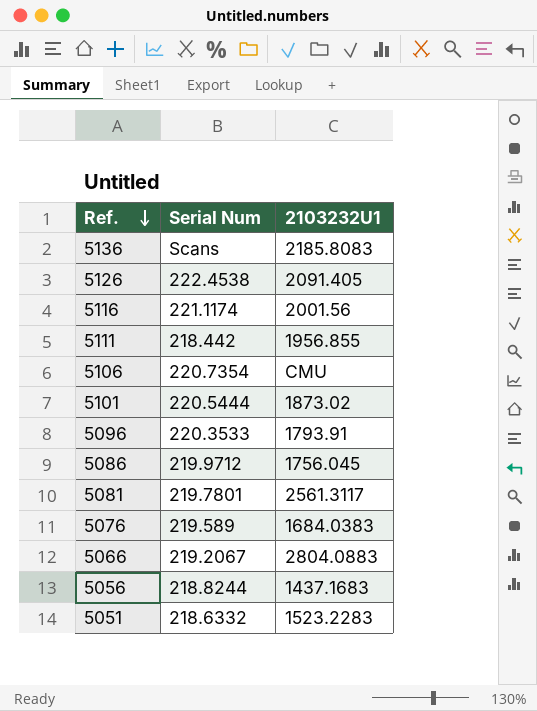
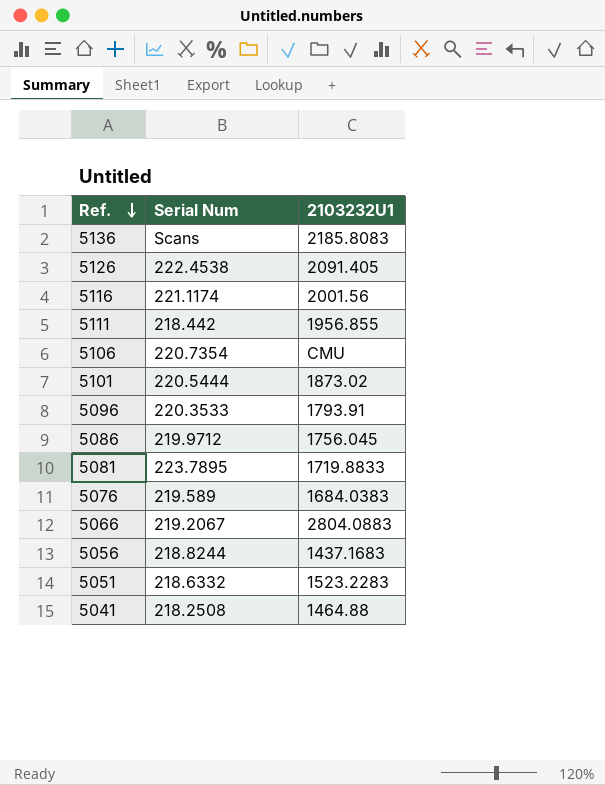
5081 | Serial Num: 219.7801 -> 223.7895
5081 | 2103232U1: 2561.3117 -> 1719.8833
row 5041: none -> 218.2508 | 1464.88

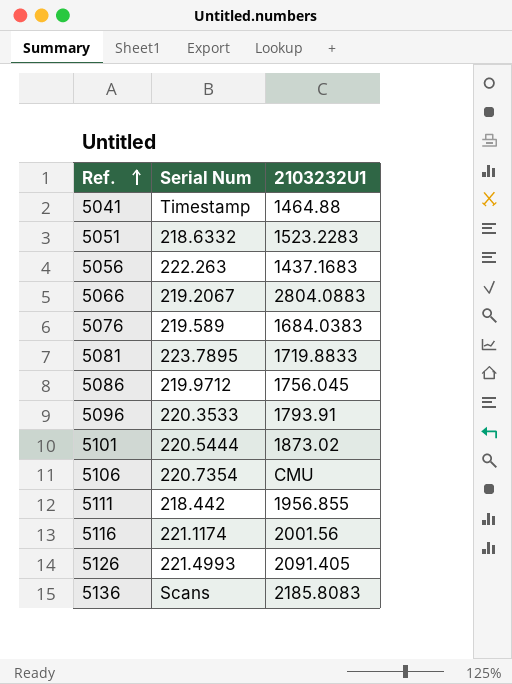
row order: Ref. descending -> Ref. ascending
5041 | Serial Num: 218.2508 -> Timestamp
5056 | Serial Num: 218.8244 -> 222.263
5126 | Serial Num: 222.4538 -> 221.4993

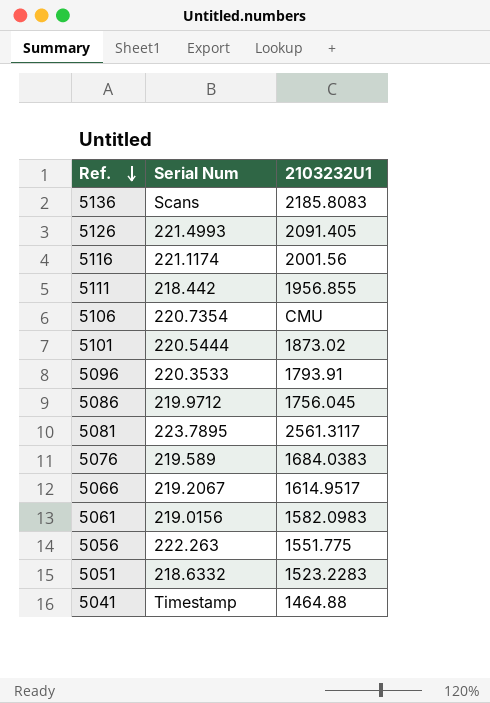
row order: Ref. ascending -> Ref. descending
5081 | 2103232U1: 1719.8833 -> 2561.3117
5066 | 2103232U1: 2804.0883 -> 1614.9517
row 5061: none -> 219.0156 | 1582.0983
5056 | 2103232U1: 1437.1683 -> 1551.775

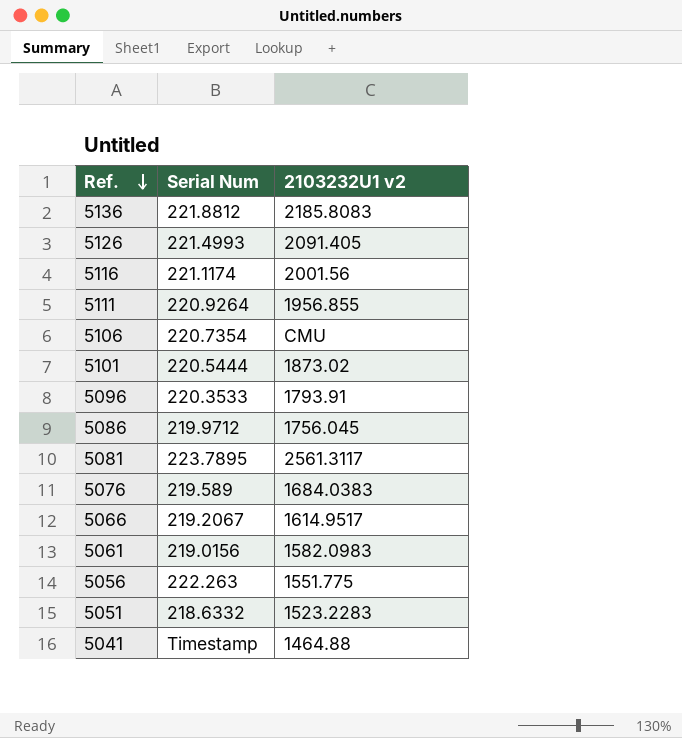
column name: 2103232U1 -> 2103232U1 v2
5136 | Serial Num: Scans -> 221.8812
5111 | Serial Num: 218.442 -> 220.9264

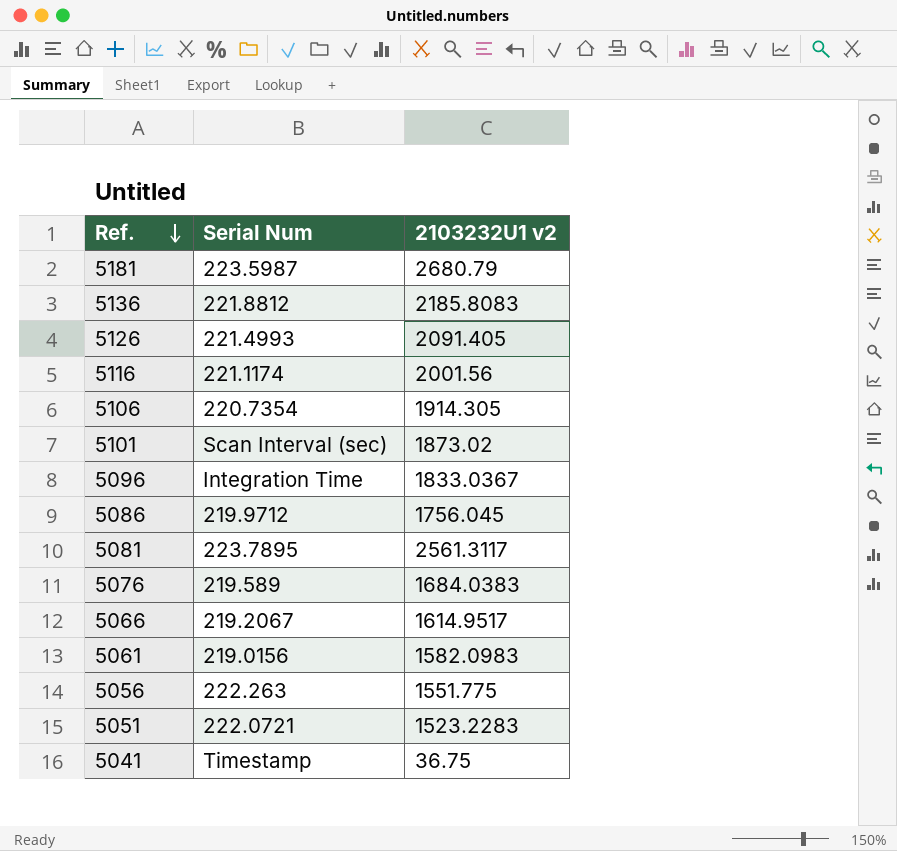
row 5111: 220.9264 | 1956.855 -> none
row 5181: none -> 223.5987 | 2680.79
5106 | 2103232U1 v2: CMU -> 1914.305
5101 | Serial Num: 220.5444 -> Scan Interval (sec)
5096 | Serial Num: 220.3533 -> Integration Time
5096 | 2103232U1 v2: 1793.91 -> 1833.0367
5051 | Serial Num: 218.6332 -> 222.0721
5041 | 2103232U1 v2: 1464.88 -> 36.75

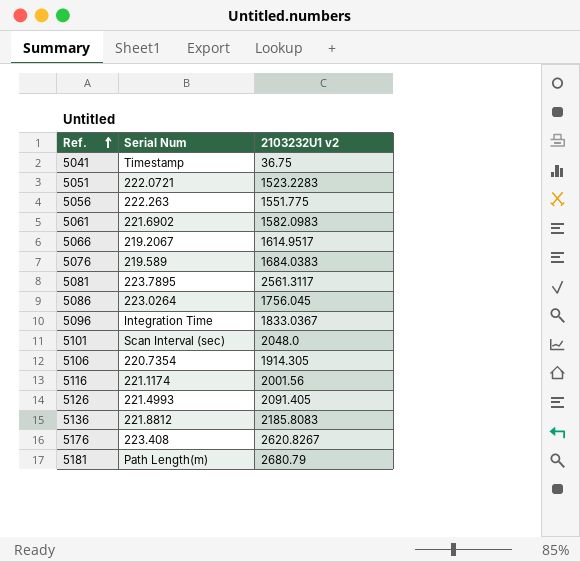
row order: Ref. descending -> Ref. ascending
5061 | Serial Num: 219.0156 -> 221.6902
5086 | Serial Num: 219.9712 -> 223.0264
5101 | 2103232U1 v2: 1873.02 -> 2048.0
row 5176: none -> 223.408 | 2620.8267
5181 | Serial Num: 223.5987 -> Path Length(m)

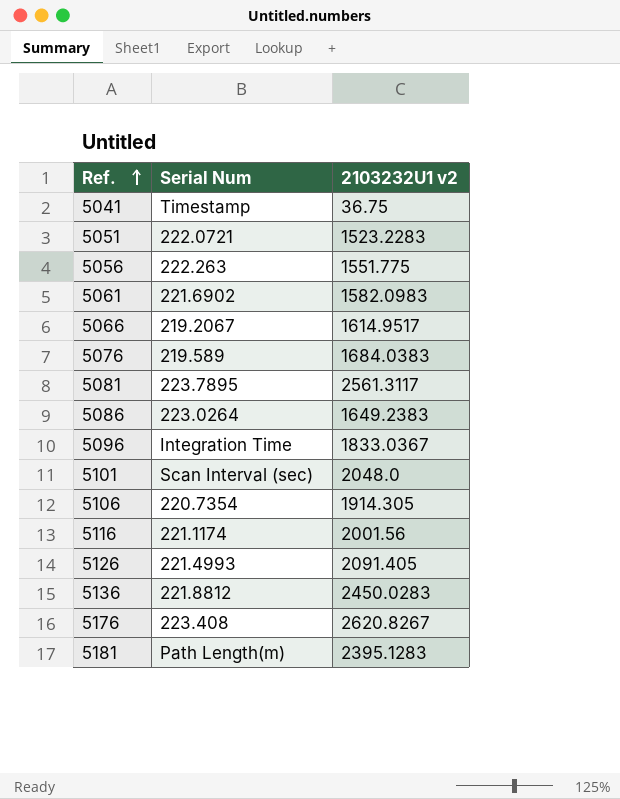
5086 | 2103232U1 v2: 1756.045 -> 1649.2383
5136 | 2103232U1 v2: 2185.8083 -> 2450.0283
5181 | 2103232U1 v2: 2680.79 -> 2395.1283

